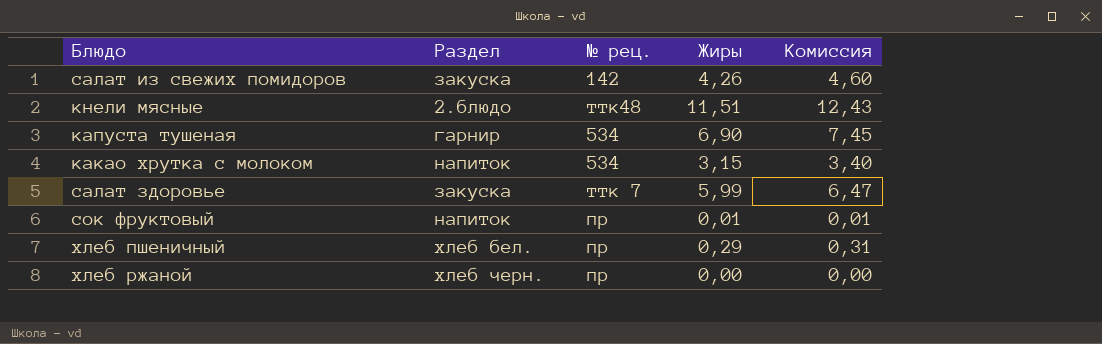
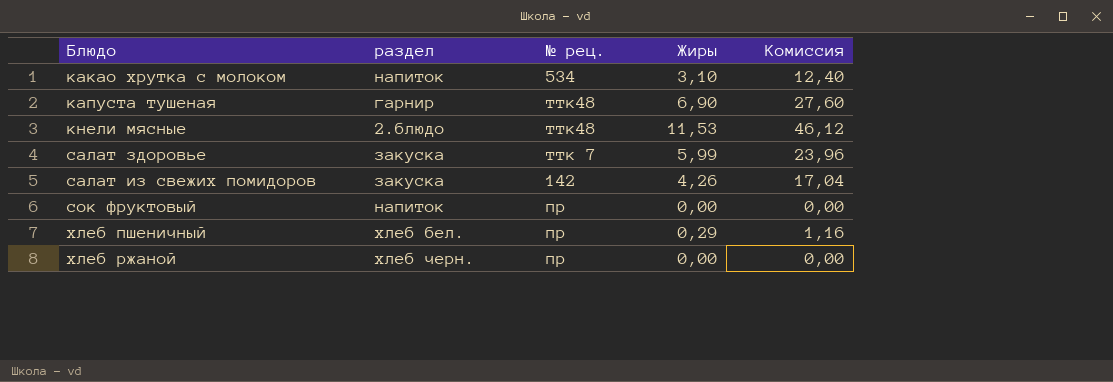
row order: none -> Блюдо ascending
column name: Раздел -> раздел
column Комиссия | formula: [Жиры] * 1,08 -> [Жиры] * 4
какао хрутка с молоком | Жиры: 3,15 -> 3,10
капуста тушеная | № рец.: 534 -> ттк48
кнели мясные | Жиры: 11,51 -> 11,53
сок фруктовый | Жиры: 0,01 -> 0,00

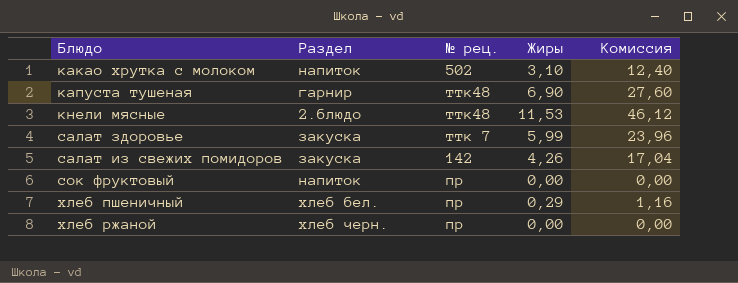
column name: раздел -> Раздел
какао хрутка с молоком | № рец.: 534 -> 502

